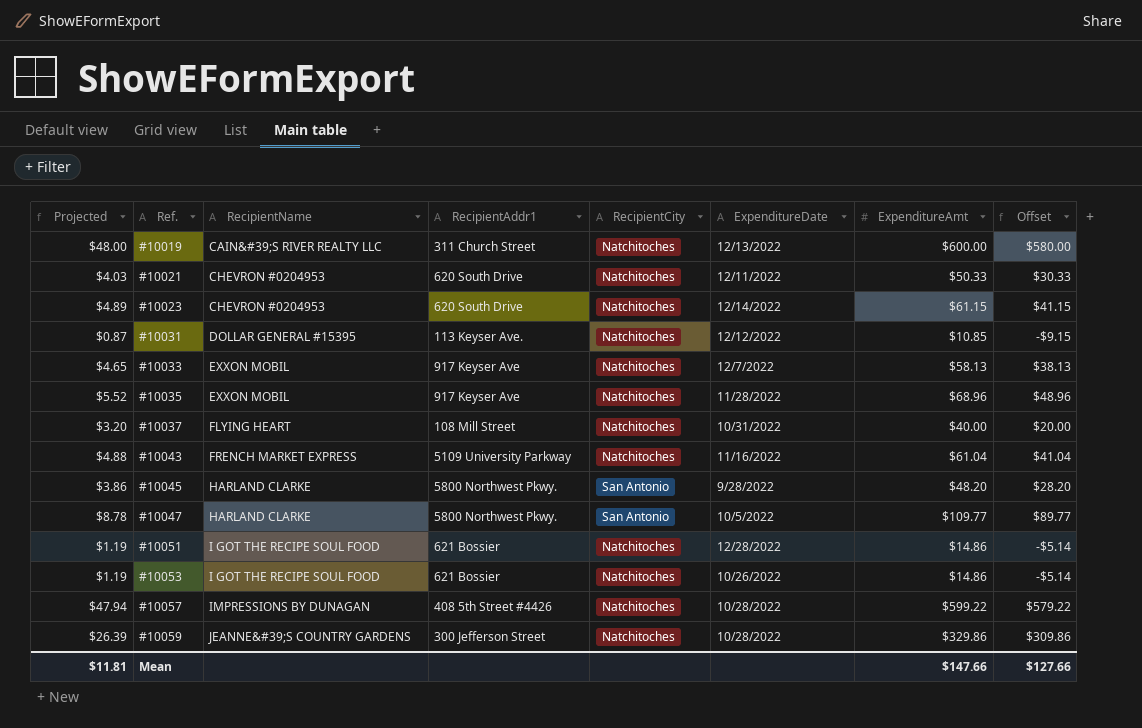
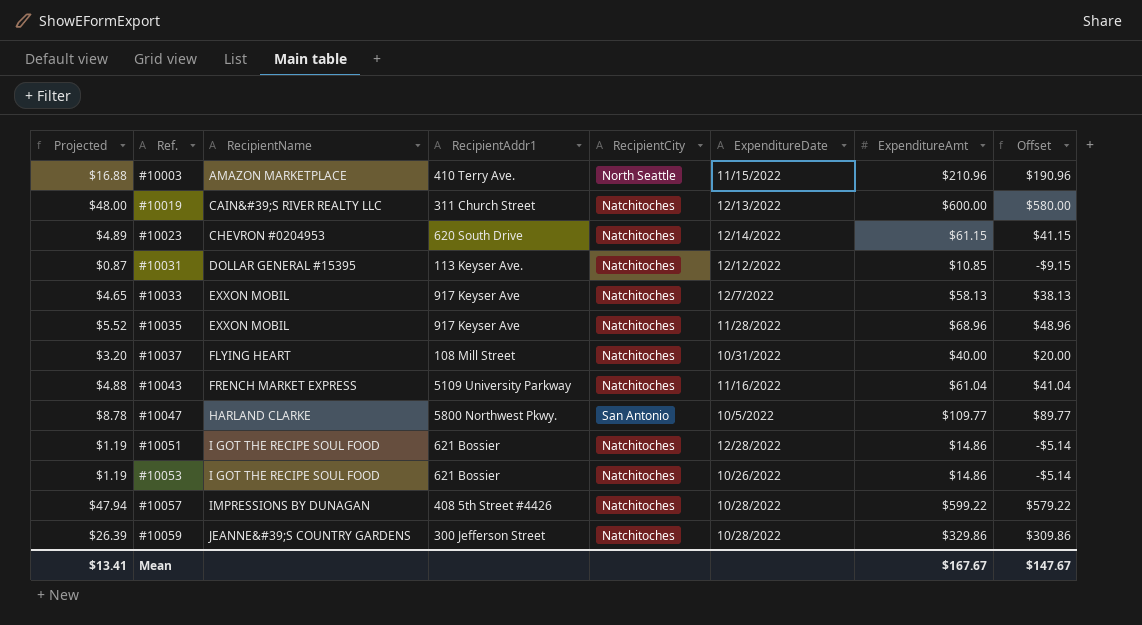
row #10021: $4.03 | CHEVRON #0204953 | 620 South Drive | Natchitoches | 12/11/2022 | $50.33 | $30.33 -> none
row #10045: $3.86 | HARLAND CLARKE | 5800 Northwest Pkwy. | San Antonio | 9/28/2022 | $48.20 | $28.20 -> none
row #10003: none -> $16.88 | AMAZON MARKETPLACE | 410 Terry Ave. | North Seattle | 11/15/2022 | $210.96 | $190.96
Mean | Projected: $11.81 -> $13.41
Mean | ExpenditureAmt: $147.66 -> $167.67
Mean | Offset: $127.66 -> $147.67

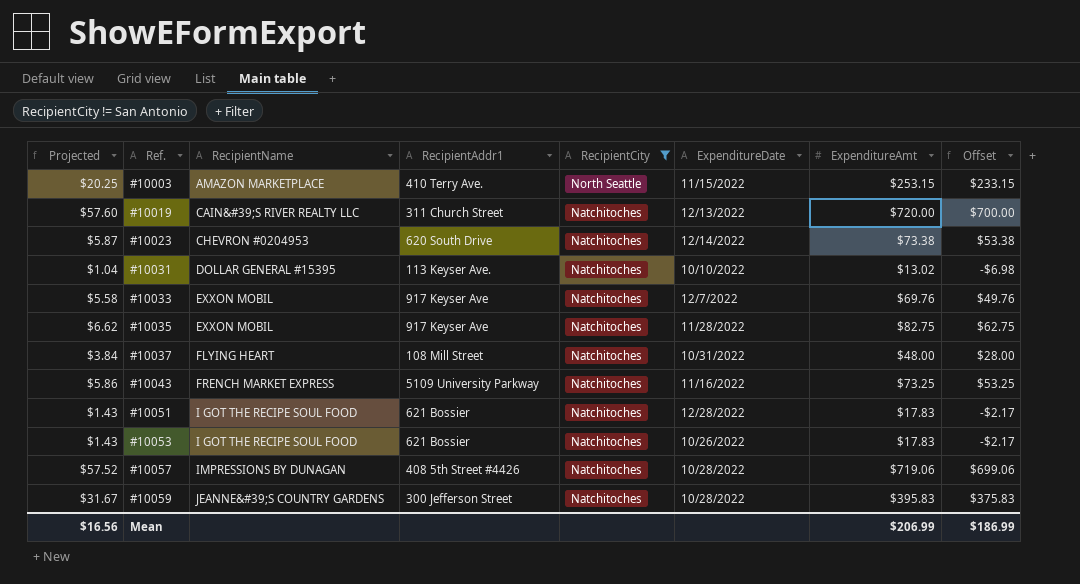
filter: none -> RecipientCity != San Antonio
#10003 | Projected: $16.88 -> $20.25
#10003 | ExpenditureAmt: $210.96 -> $253.15
#10003 | Offset: $190.96 -> $233.15
#10019 | Projected: $48.00 -> $57.60
#10019 | ExpenditureAmt: $600.00 -> $720.00
#10019 | Offset: $580.00 -> $700.00
#10023 | Projected: $4.89 -> $5.87
#10023 | ExpenditureAmt: $61.15 -> $73.38
#10023 | Offset: $41.15 -> $53.38
#10031 | Projected: $0.87 -> $1.04
#10031 | ExpenditureDate: 12/12/2022 -> 10/10/2022
#10031 | ExpenditureAmt: $10.85 -> $13.02
#10031 | Offset: -$9.15 -> -$6.98
#10033 | Projected: $4.65 -> $5.58
#10033 | ExpenditureAmt: $58.13 -> $69.76
#10033 | Offset: $38.13 -> $49.76
#10035 | Projected: $5.52 -> $6.62
#10035 | ExpenditureAmt: $68.96 -> $82.75
#10035 | Offset: $48.96 -> $62.75
#10037 | Projected: $3.20 -> $3.84
#10037 | ExpenditureAmt: $40.00 -> $48.00
#10037 | Offset: $20.00 -> $28.00
#10043 | Projected: $4.88 -> $5.86
#10043 | ExpenditureAmt: $61.04 -> $73.25
#10043 | Offset: $41.04 -> $53.25
#10051 | Projected: $1.19 -> $1.43
#10051 | ExpenditureAmt: $14.86 -> $17.83
#10051 | Offset: -$5.14 -> -$2.17
#10053 | Projected: $1.19 -> $1.43
#10053 | ExpenditureAmt: $14.86 -> $17.83
#10053 | Offset: -$5.14 -> -$2.17
#10057 | Projected: $47.94 -> $57.52
#10057 | ExpenditureAmt: $599.22 -> $719.06
#10057 | Offset: $579.22 -> $699.06
#10059 | Projected: $26.39 -> $31.67
#10059 | ExpenditureAmt: $329.86 -> $395.83
#10059 | Offset: $309.86 -> $375.83
Mean | Projected: $13.41 -> $16.56
Mean | ExpenditureAmt: $167.67 -> $206.99
Mean | Offset: $147.67 -> $186.99

